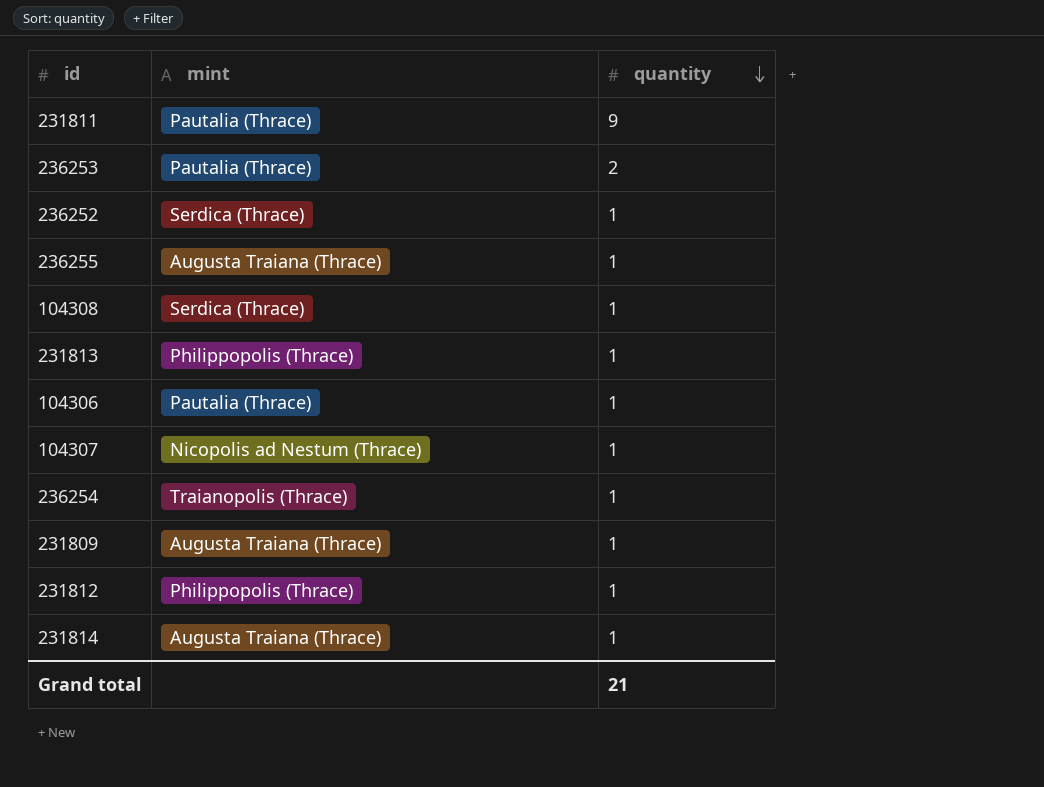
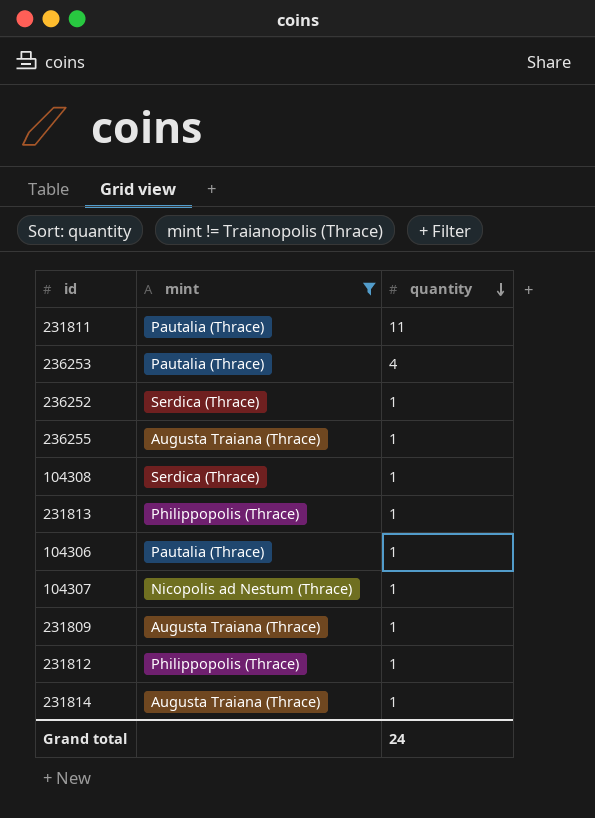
filter: none -> mint != Traianopolis (Thrace)
231811 | quantity: 9 -> 11
236253 | quantity: 2 -> 4
Grand total | quantity: 21 -> 24

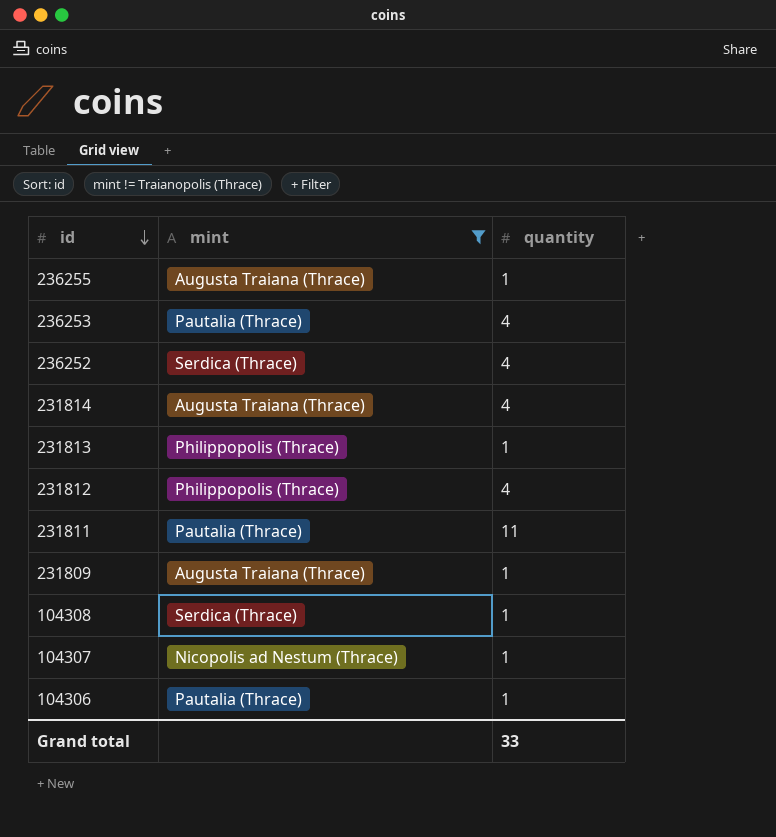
row order: quantity descending -> id descending
236252 | quantity: 1 -> 4
231814 | quantity: 1 -> 4
231812 | quantity: 1 -> 4
Grand total | quantity: 24 -> 33

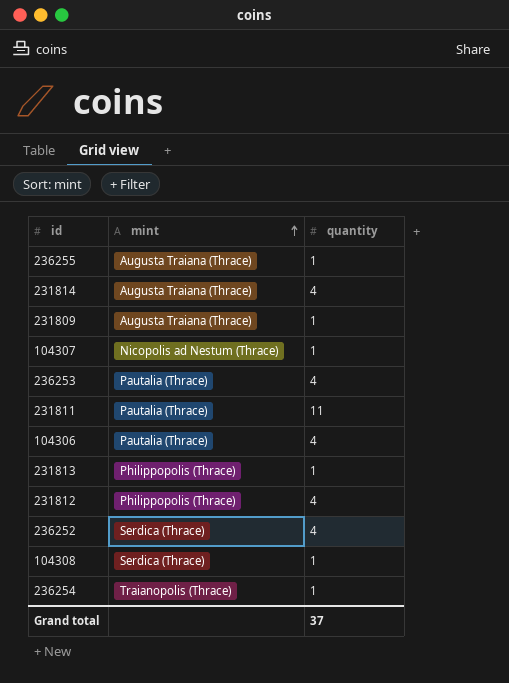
filter: mint != Traianopolis (Thrace) -> none
row order: id descending -> mint ascending
104306 | quantity: 1 -> 4
Grand total | quantity: 33 -> 37

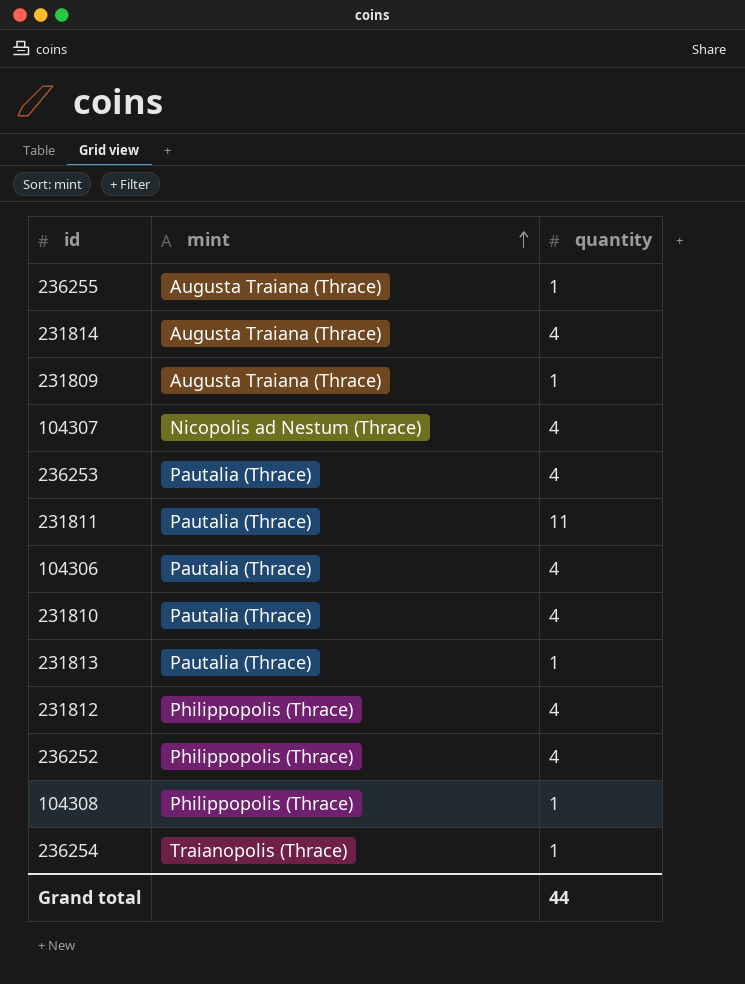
104307 | quantity: 1 -> 4
row 231810: none -> Pautalia (Thrace) | 4
231813 | mint: Philippopolis (Thrace) -> Pautalia (Thrace)
236252 | mint: Serdica (Thrace) -> Philippopolis (Thrace)
104308 | mint: Serdica (Thrace) -> Philippopolis (Thrace)
Grand total | quantity: 37 -> 44

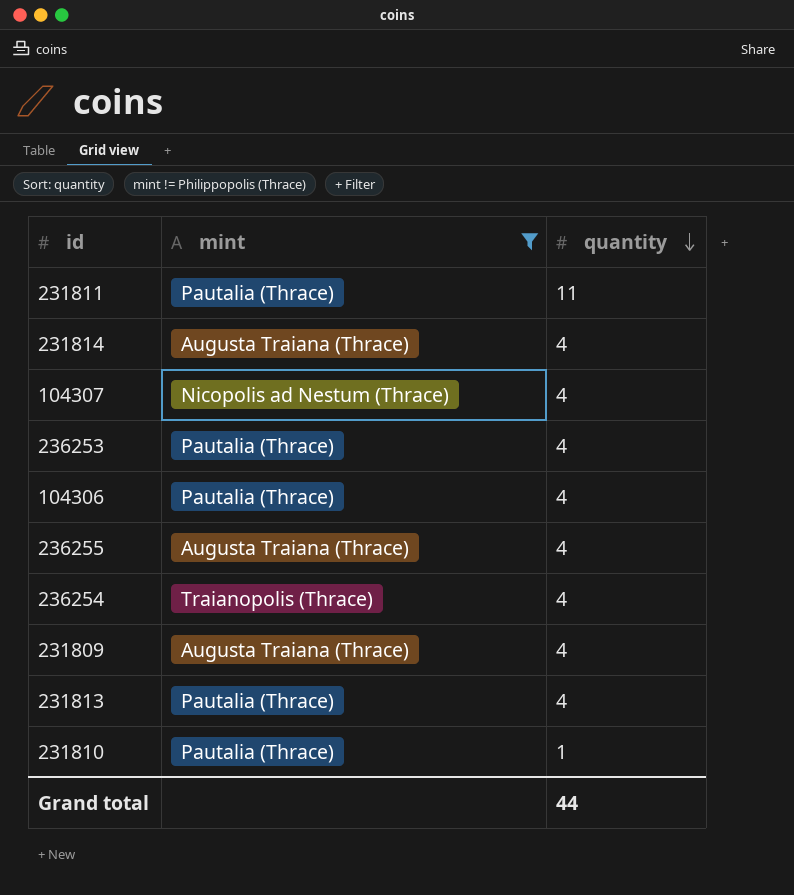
filter: none -> mint != Philippopolis (Thrace)
row order: mint ascending -> quantity descending
236255 | quantity: 1 -> 4
236254 | quantity: 1 -> 4
231809 | quantity: 1 -> 4
231813 | quantity: 1 -> 4
231810 | quantity: 4 -> 1

